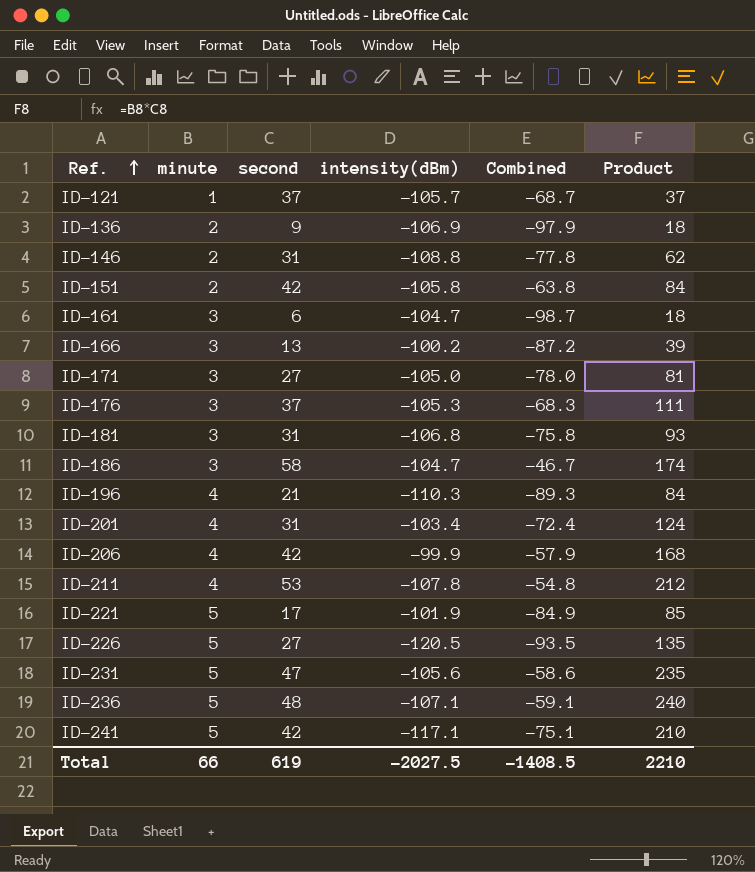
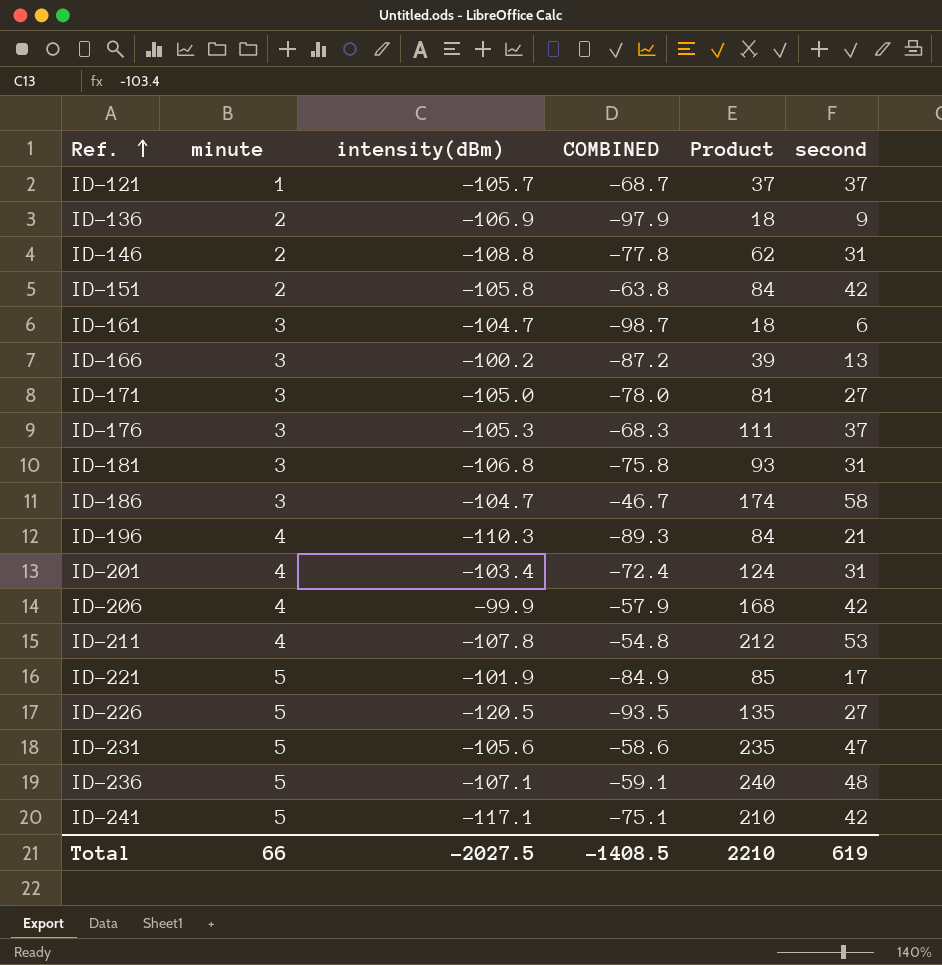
column name: Combined -> COMBINED
column second | position: 3 -> 6

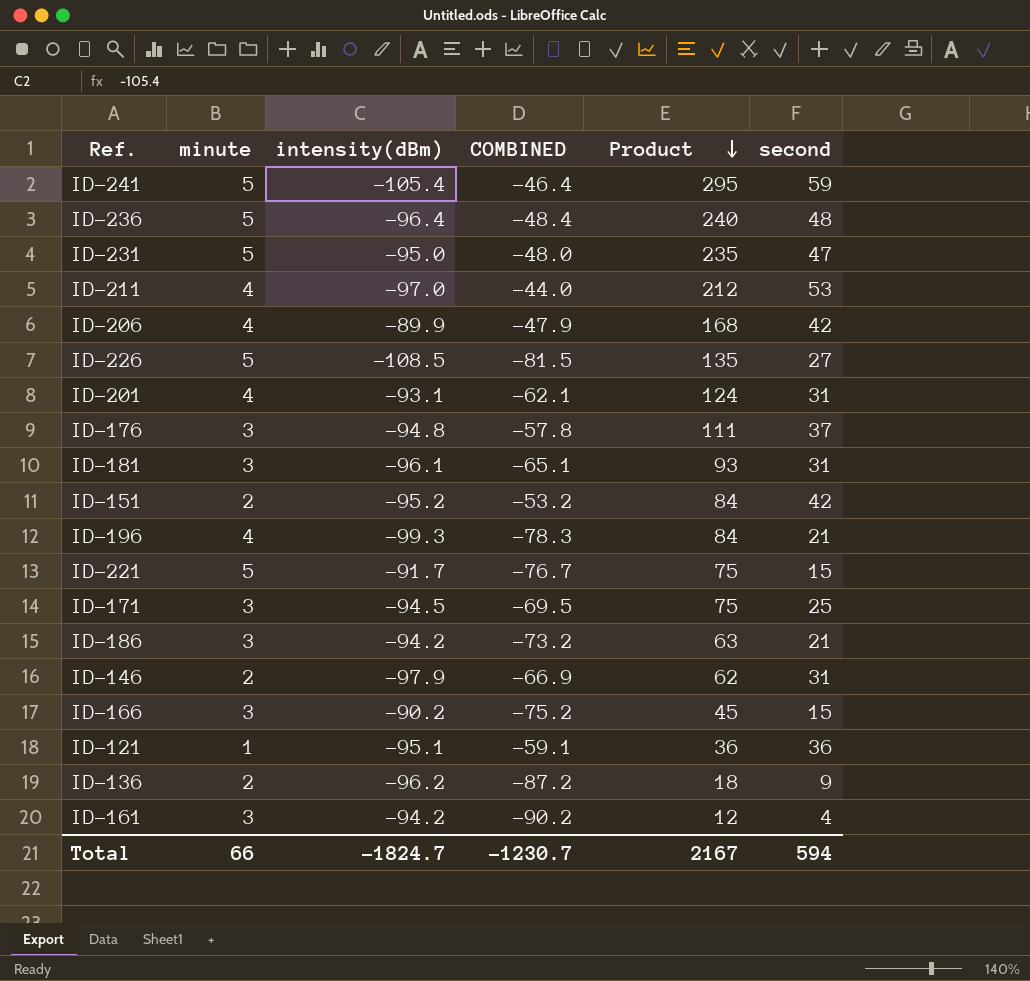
row order: Ref. ascending -> Product descending
ID-241 | intensity(dBm): -117.1 -> -105.4
ID-241 | COMBINED: -75.1 -> -46.4
ID-241 | Product: 210 -> 295
ID-241 | second: 42 -> 59
ID-236 | intensity(dBm): -107.1 -> -96.4
ID-236 | COMBINED: -59.1 -> -48.4
ID-231 | intensity(dBm): -105.6 -> -95.0
ID-231 | COMBINED: -58.6 -> -48.0
ID-211 | intensity(dBm): -107.8 -> -97.0
ID-211 | COMBINED: -54.8 -> -44.0
ID-206 | intensity(dBm): -99.9 -> -89.9
ID-206 | COMBINED: -57.9 -> -47.9
ID-226 | intensity(dBm): -120.5 -> -108.5
ID-226 | COMBINED: -93.5 -> -81.5
ID-201 | intensity(dBm): -103.4 -> -93.1
ID-201 | COMBINED: -72.4 -> -62.1
ID-176 | intensity(dBm): -105.3 -> -94.8
ID-176 | COMBINED: -68.3 -> -57.8
ID-181 | intensity(dBm): -106.8 -> -96.1
ID-181 | COMBINED: -75.8 -> -65.1
ID-151 | intensity(dBm): -105.8 -> -95.2
ID-151 | COMBINED: -63.8 -> -53.2
ID-196 | intensity(dBm): -110.3 -> -99.3
ID-196 | COMBINED: -89.3 -> -78.3
ID-221 | intensity(dBm): -101.9 -> -91.7
ID-221 | COMBINED: -84.9 -> -76.7
ID-221 | Product: 85 -> 75
ID-221 | second: 17 -> 15
ID-171 | intensity(dBm): -105.0 -> -94.5
ID-171 | COMBINED: -78.0 -> -69.5
ID-171 | Product: 81 -> 75
ID-171 | second: 27 -> 25
ID-186 | intensity(dBm): -104.7 -> -94.2
ID-186 | COMBINED: -46.7 -> -73.2
ID-186 | Product: 174 -> 63
ID-186 | second: 58 -> 21
ID-146 | intensity(dBm): -108.8 -> -97.9
ID-146 | COMBINED: -77.8 -> -66.9
ID-166 | intensity(dBm): -100.2 -> -90.2
ID-166 | COMBINED: -87.2 -> -75.2
ID-166 | Product: 39 -> 45
ID-166 | second: 13 -> 15
ID-121 | intensity(dBm): -105.7 -> -95.1
ID-121 | COMBINED: -68.7 -> -59.1
ID-121 | Product: 37 -> 36
ID-121 | second: 37 -> 36
ID-136 | intensity(dBm): -106.9 -> -96.2
ID-136 | COMBINED: -97.9 -> -87.2
ID-161 | intensity(dBm): -104.7 -> -94.2
ID-161 | COMBINED: -98.7 -> -90.2
ID-161 | Product: 18 -> 12
ID-161 | second: 6 -> 4
Total | intensity(dBm): -2027.5 -> -1824.7
Total | COMBINED: -1408.5 -> -1230.7
Total | Product: 2210 -> 2167
Total | second: 619 -> 594

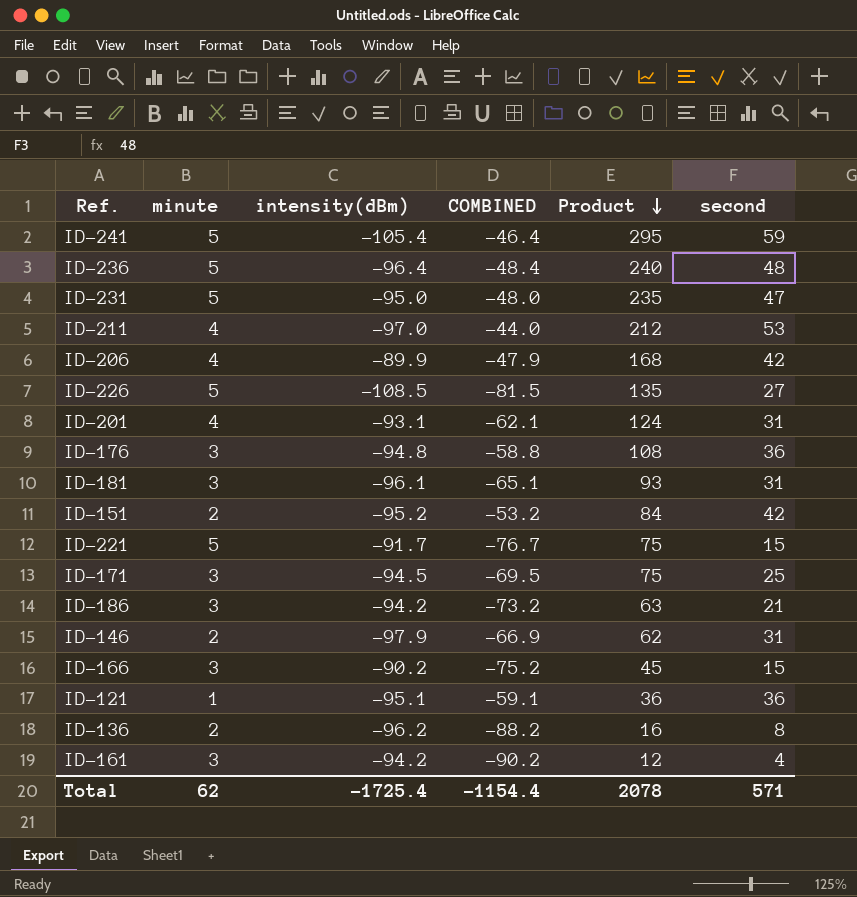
row ID-196: 4 | -99.3 | -78.3 | 84 | 21 -> none
ID-176 | COMBINED: -57.8 -> -58.8
ID-176 | Product: 111 -> 108
ID-176 | second: 37 -> 36
ID-136 | COMBINED: -87.2 -> -88.2
ID-136 | Product: 18 -> 16
ID-136 | second: 9 -> 8
Total | minute: 66 -> 62
Total | intensity(dBm): -1824.7 -> -1725.4
Total | COMBINED: -1230.7 -> -1154.4
Total | Product: 2167 -> 2078
Total | second: 594 -> 571

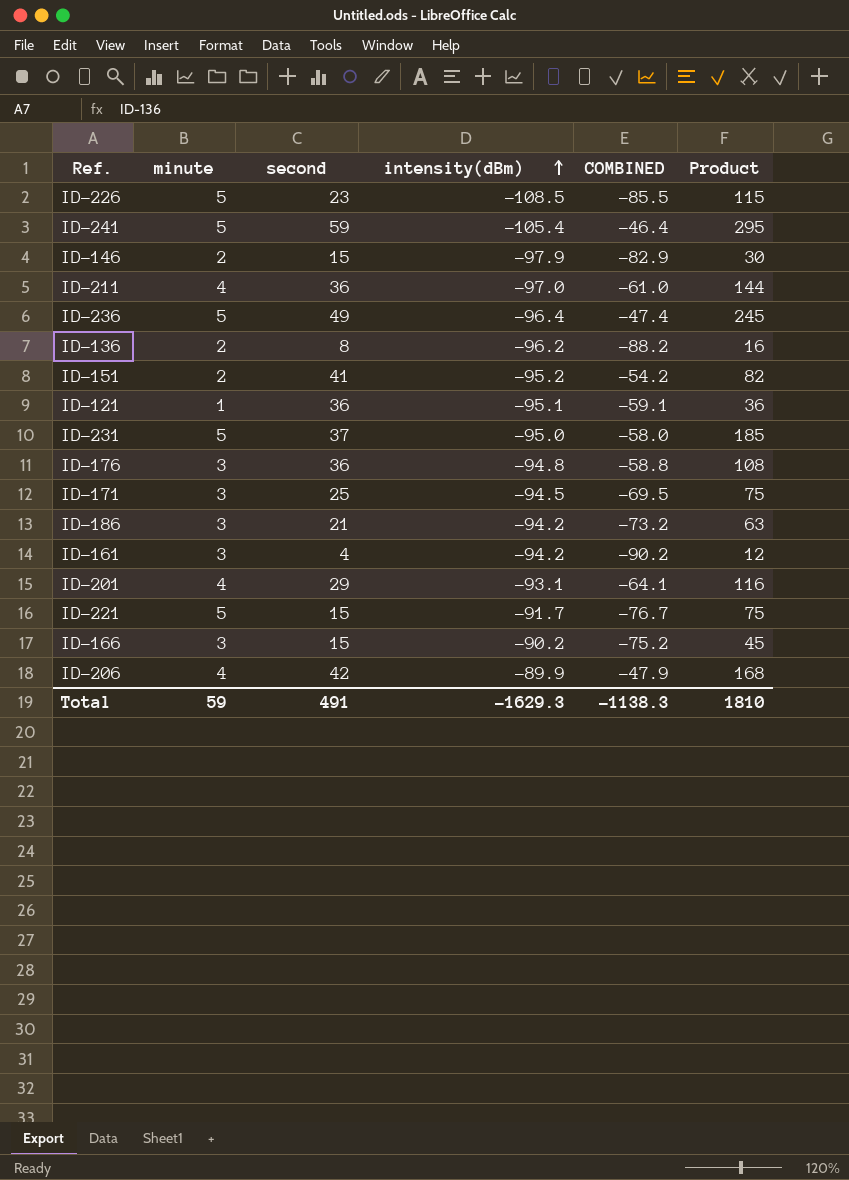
row order: Product descending -> intensity(dBm) ascending
column second | position: 6 -> 3
row ID-181: 3 | -96.1 | -65.1 | 93 | 31 -> none
ID-226 | second: 27 -> 23
ID-226 | COMBINED: -81.5 -> -85.5
ID-226 | Product: 135 -> 115
ID-146 | second: 31 -> 15
ID-146 | COMBINED: -66.9 -> -82.9
ID-146 | Product: 62 -> 30
ID-211 | second: 53 -> 36
ID-211 | COMBINED: -44.0 -> -61.0
ID-211 | Product: 212 -> 144
ID-236 | second: 48 -> 49
ID-236 | COMBINED: -48.4 -> -47.4
ID-236 | Product: 240 -> 245
ID-151 | second: 42 -> 41
ID-151 | COMBINED: -53.2 -> -54.2
ID-151 | Product: 84 -> 82
ID-231 | second: 47 -> 37
ID-231 | COMBINED: -48.0 -> -58.0
ID-231 | Product: 235 -> 185
ID-201 | second: 31 -> 29
ID-201 | COMBINED: -62.1 -> -64.1
ID-201 | Product: 124 -> 116
Total | minute: 62 -> 59
Total | second: 571 -> 491
Total | intensity(dBm): -1725.4 -> -1629.3
Total | COMBINED: -1154.4 -> -1138.3
Total | Product: 2078 -> 1810

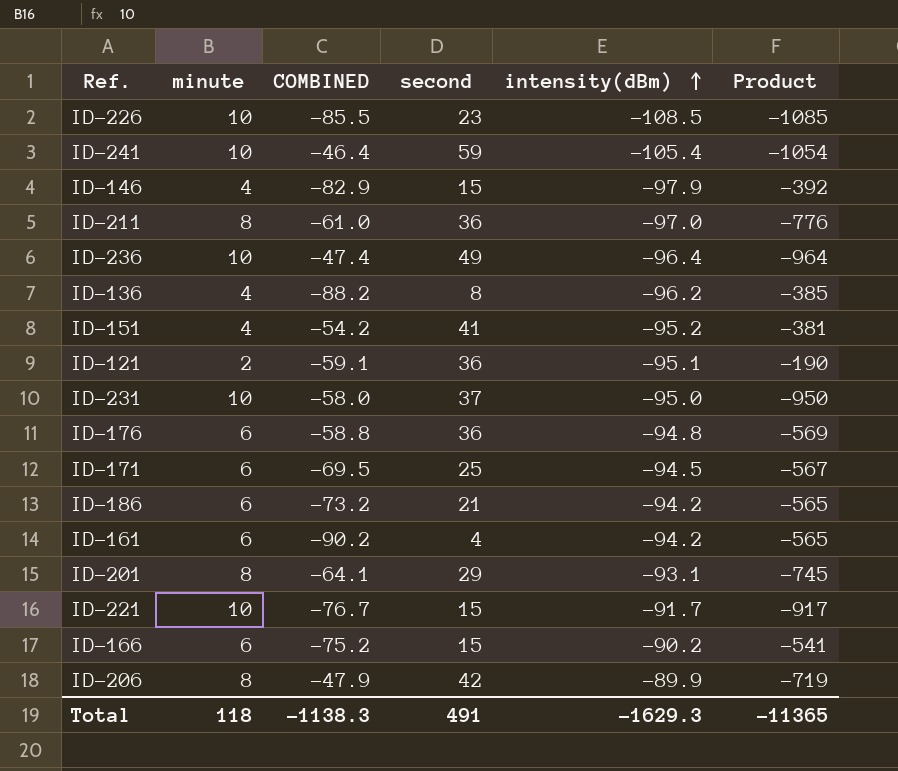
column COMBINED | position: 5 -> 3
column Product | formula: [minute] * [second] -> [minute] * [intensity(dBm)]
ID-226 | minute: 5 -> 10
ID-241 | minute: 5 -> 10
ID-146 | minute: 2 -> 4
ID-211 | minute: 4 -> 8
ID-236 | minute: 5 -> 10
ID-136 | minute: 2 -> 4
ID-151 | minute: 2 -> 4
ID-121 | minute: 1 -> 2
ID-231 | minute: 5 -> 10
ID-176 | minute: 3 -> 6
ID-171 | minute: 3 -> 6
ID-186 | minute: 3 -> 6
ID-161 | minute: 3 -> 6
ID-201 | minute: 4 -> 8
ID-221 | minute: 5 -> 10
ID-166 | minute: 3 -> 6
ID-206 | minute: 4 -> 8
Total | minute: 59 -> 118
Total | Product: 1810 -> -11365

